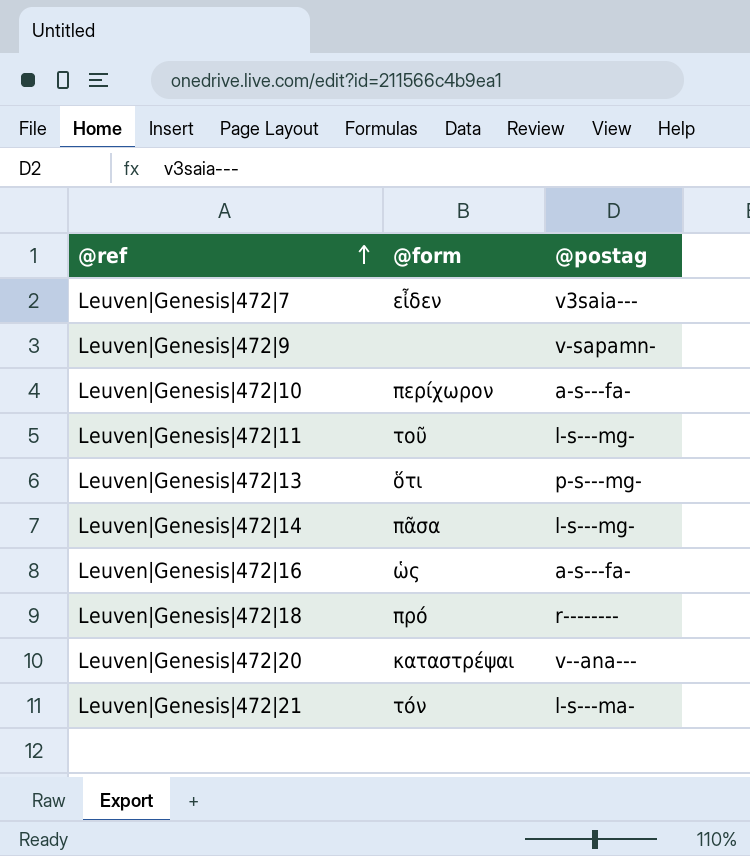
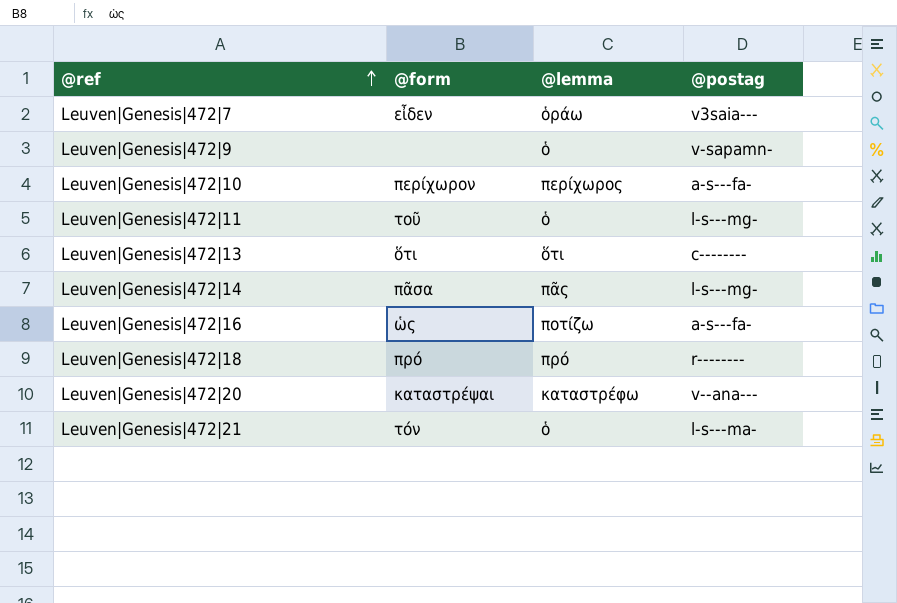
column @lemma | position: none -> 3
Leuven|Genesis|472|13 | @postag: p-s---mg- -> c--------

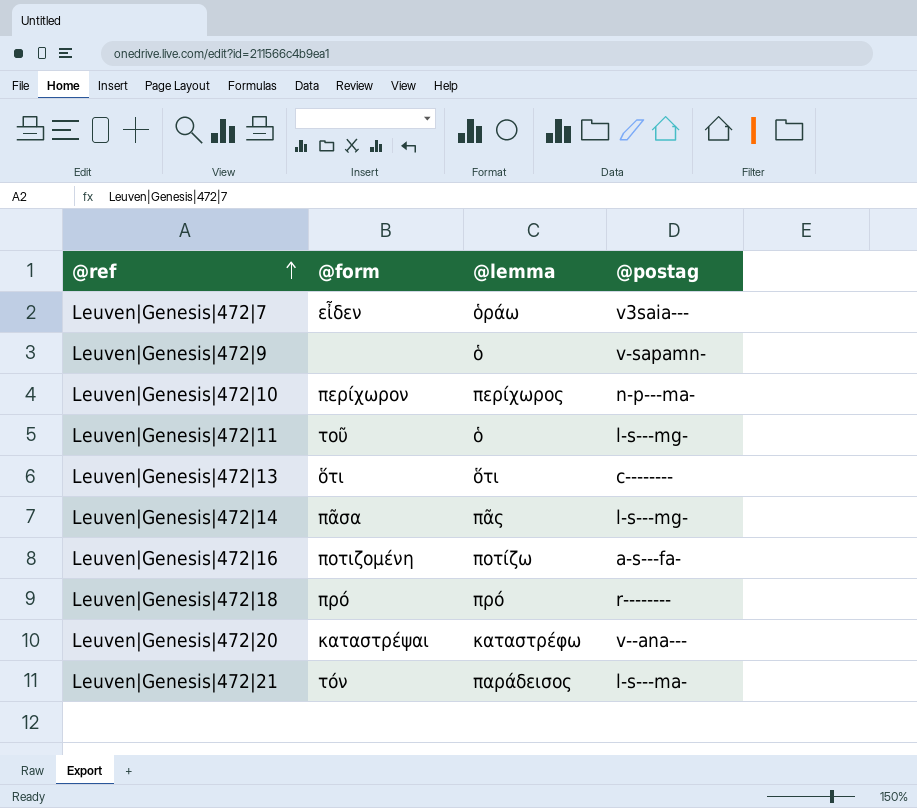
Leuven|Genesis|472|10 | @postag: a-s---fa- -> n-p---ma-
Leuven|Genesis|472|16 | @form: ὡς -> ποτιζομένη
Leuven|Genesis|472|21 | @lemma: ὁ -> παράδεισος

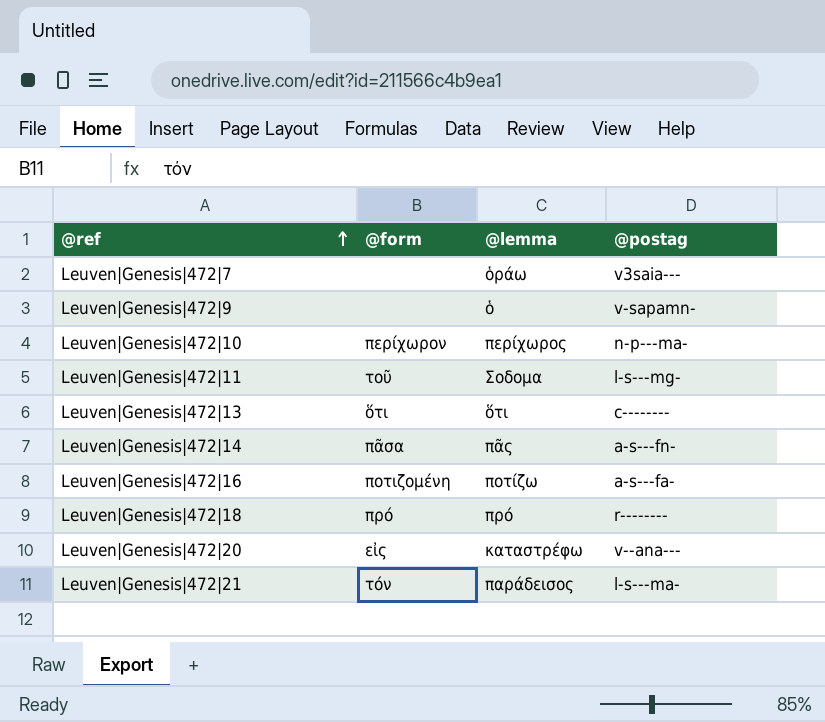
Leuven|Genesis|472|7 | @form: εἶδεν -> none
Leuven|Genesis|472|11 | @lemma: ὁ -> Σοδομα
Leuven|Genesis|472|14 | @postag: l-s---mg- -> a-s---fn-
Leuven|Genesis|472|20 | @form: καταστρέψαι -> εἰς

